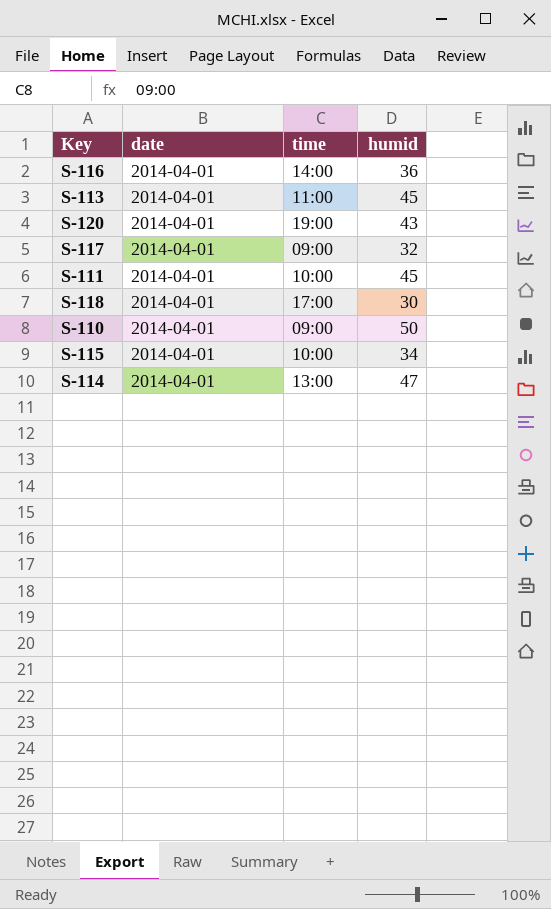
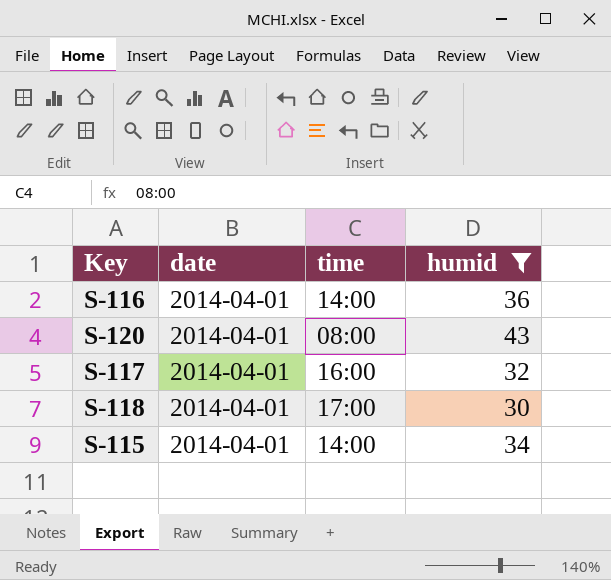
filter: none -> humid <= 43
S-120 | time: 19:00 -> 08:00
S-117 | time: 09:00 -> 16:00
S-115 | time: 10:00 -> 14:00

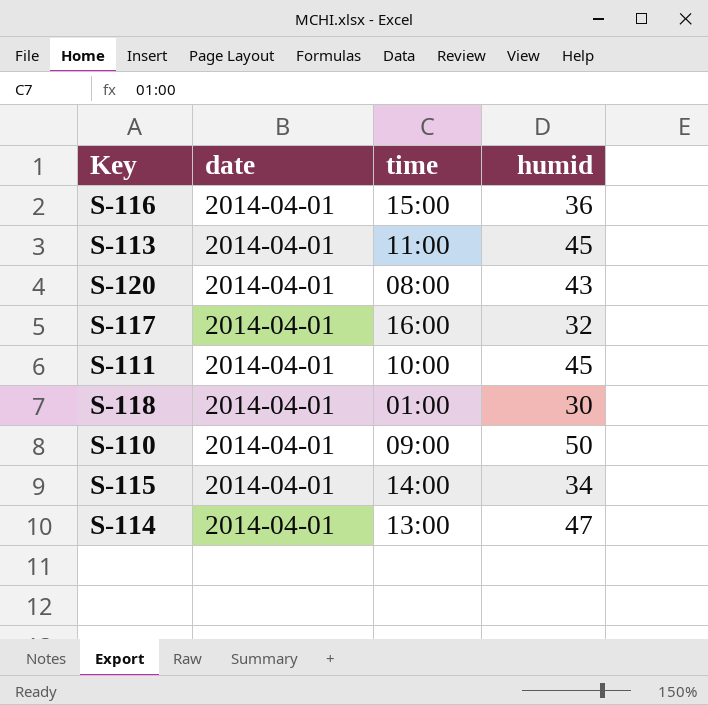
filter: humid <= 43 -> none
S-116 | time: 14:00 -> 15:00
S-118 | time: 17:00 -> 01:00

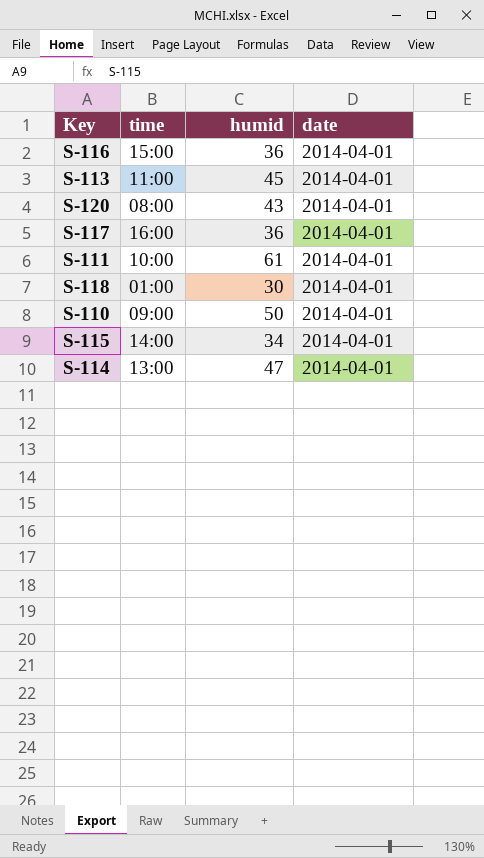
column date | position: 2 -> 4
S-117 | humid: 32 -> 36
S-111 | humid: 45 -> 61

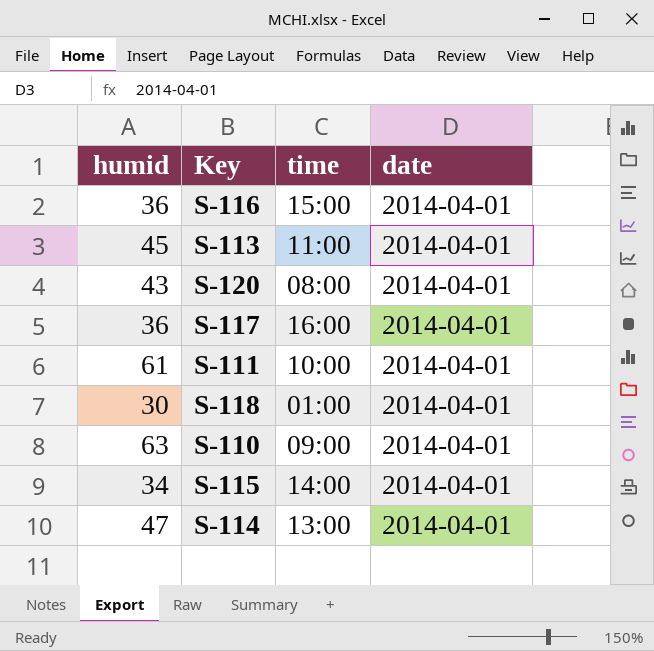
column humid | position: 3 -> 1
S-110 | humid: 50 -> 63

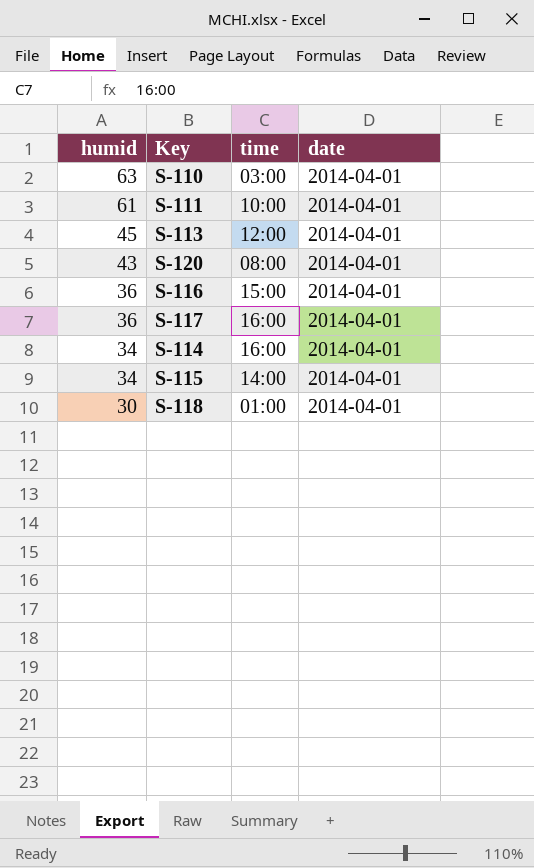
row order: none -> humid descending
S-110 | time: 09:00 -> 03:00
S-113 | time: 11:00 -> 12:00
S-114 | humid: 47 -> 34
S-114 | time: 13:00 -> 16:00

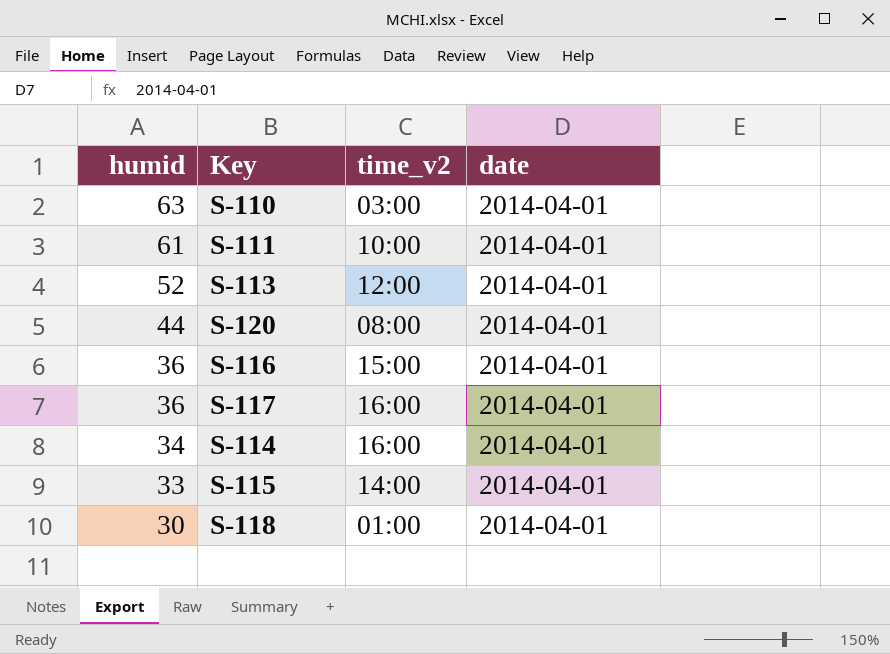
column name: time -> time_v2
S-113 | humid: 45 -> 52
S-120 | humid: 43 -> 44
S-115 | humid: 34 -> 33

